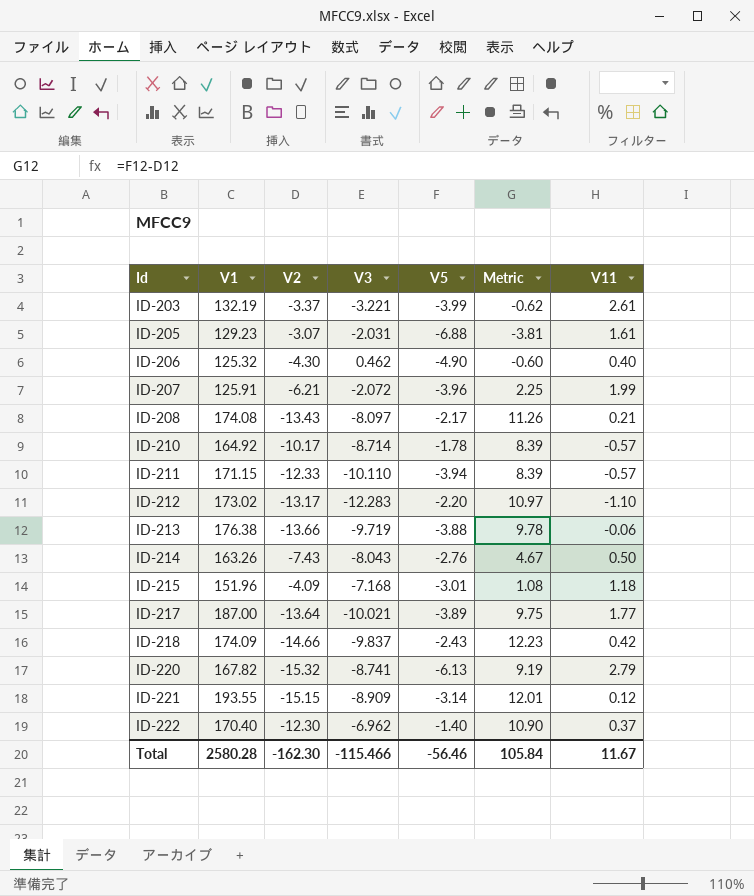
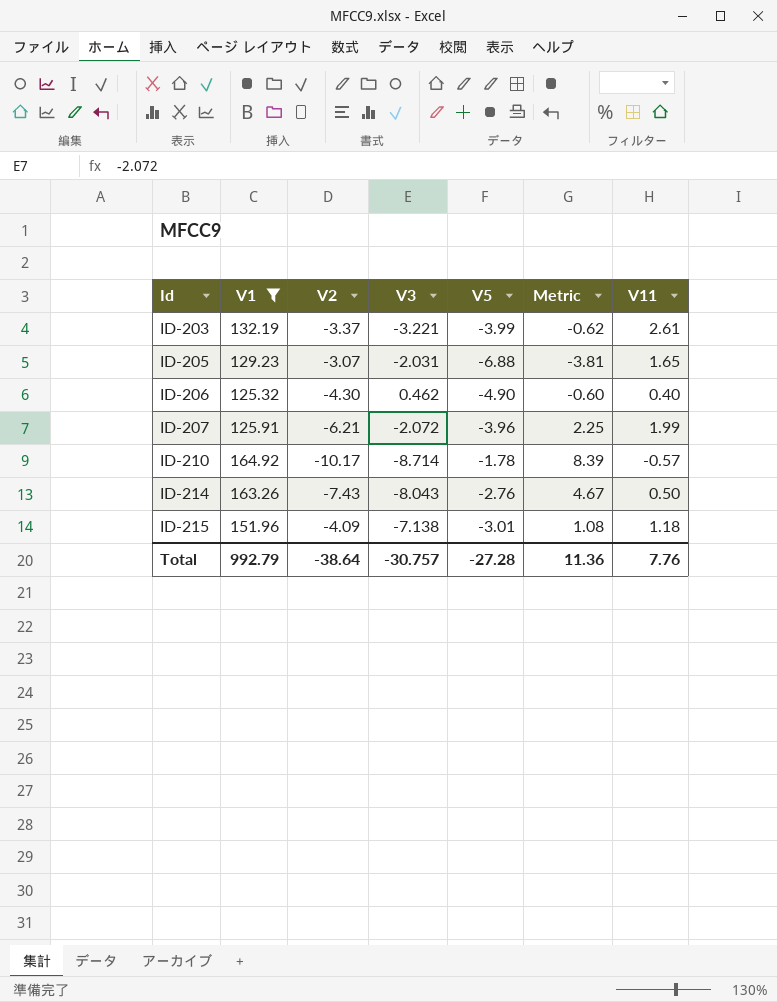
filter: none -> V1 <= 164.92
ID-205 | V11: 1.61 -> 1.65
ID-215 | V3: -7.168 -> -7.138
Total | V1: 2580.28 -> 992.79
Total | V2: -162.30 -> -38.64
Total | V3: -115.466 -> -30.757
Total | V5: -56.46 -> -27.28
Total | Metric: 105.84 -> 11.36
Total | V11: 11.67 -> 7.76

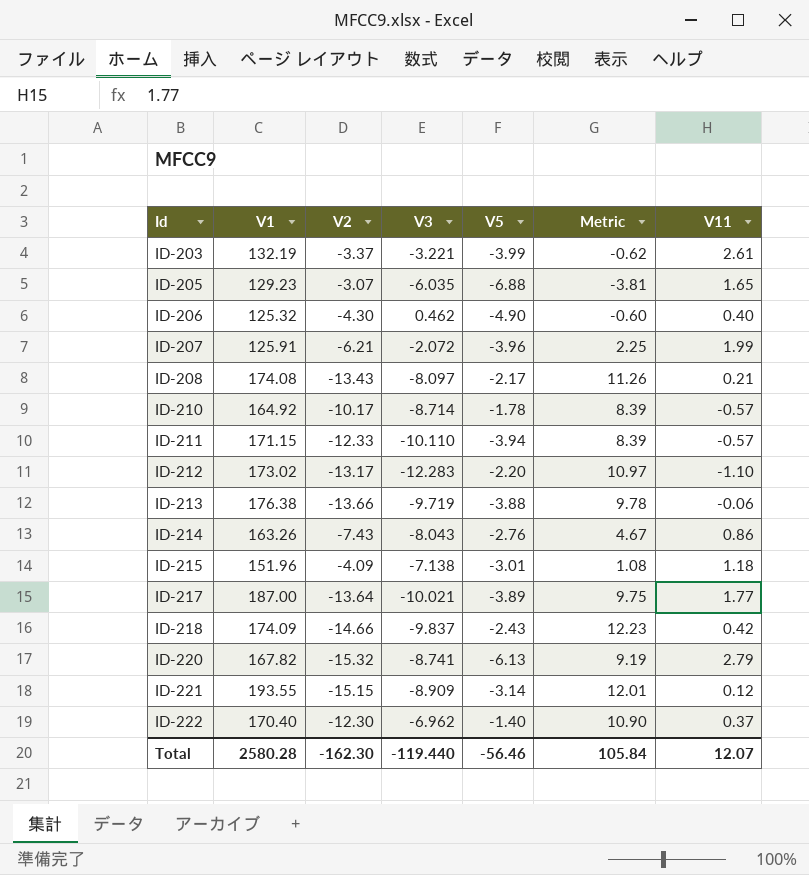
filter: V1 <= 164.92 -> none
ID-205 | V3: -2.031 -> -6.035
ID-214 | V11: 0.50 -> 0.86
Total | V1: 992.79 -> 2580.28
Total | V2: -38.64 -> -162.30
Total | V3: -30.757 -> -119.440
Total | V5: -27.28 -> -56.46
Total | Metric: 11.36 -> 105.84
Total | V11: 7.76 -> 12.07

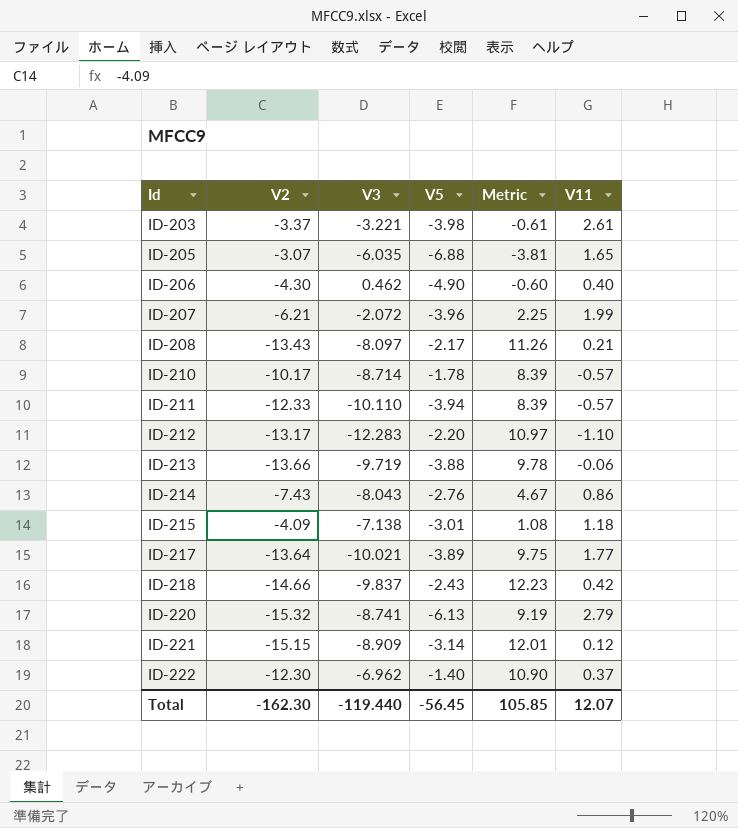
column V1 | position: 2 -> none
ID-203 | V5: -3.99 -> -3.98
ID-203 | Metric: -0.62 -> -0.61
Total | V5: -56.46 -> -56.45
Total | Metric: 105.84 -> 105.85

